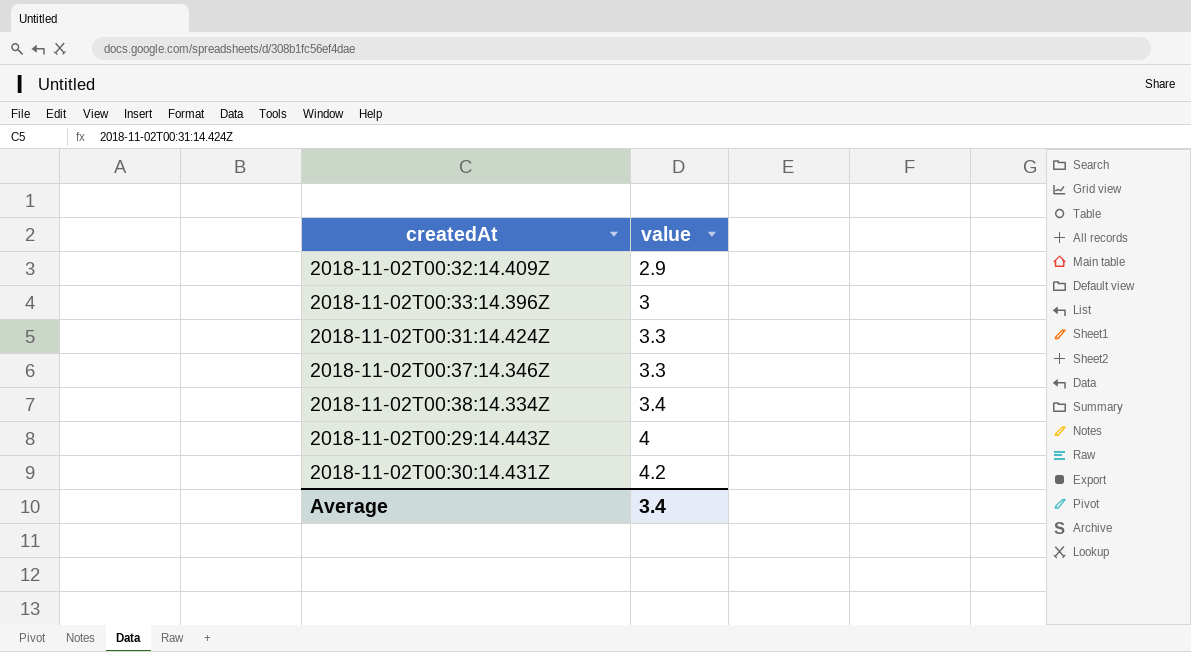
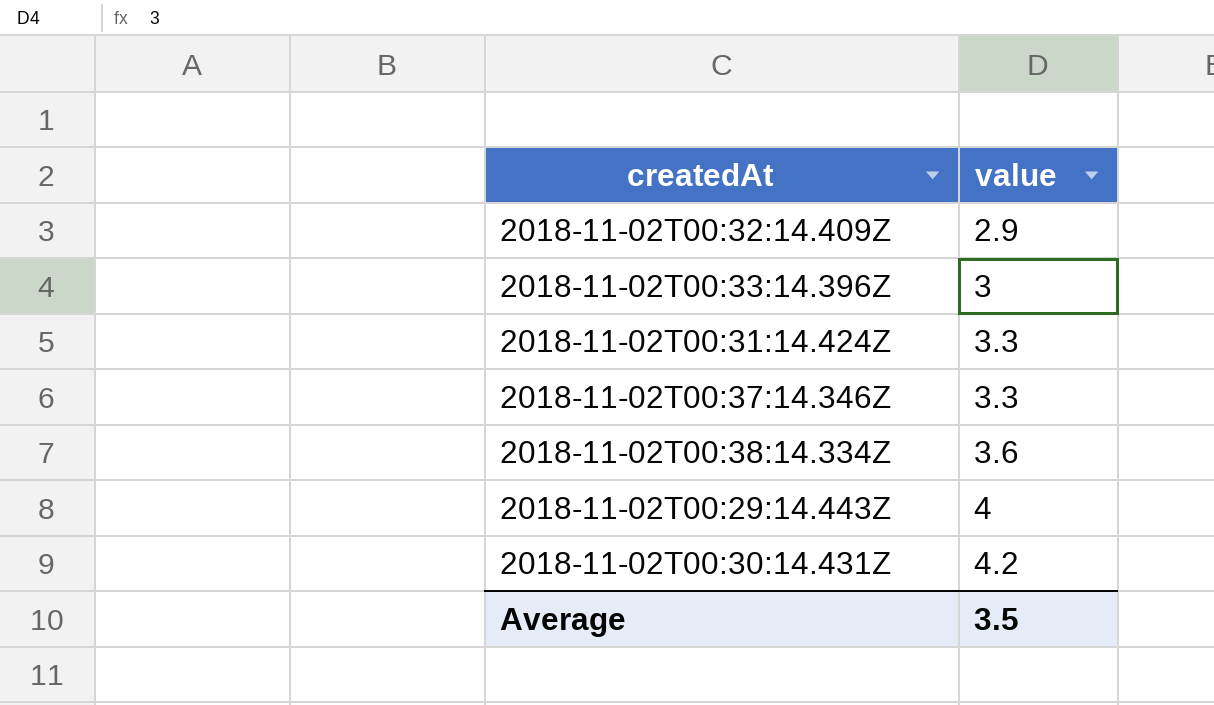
2018-11-02T00:38:14.334Z | value: 3.4 -> 3.6
Average | value: 3.4 -> 3.5

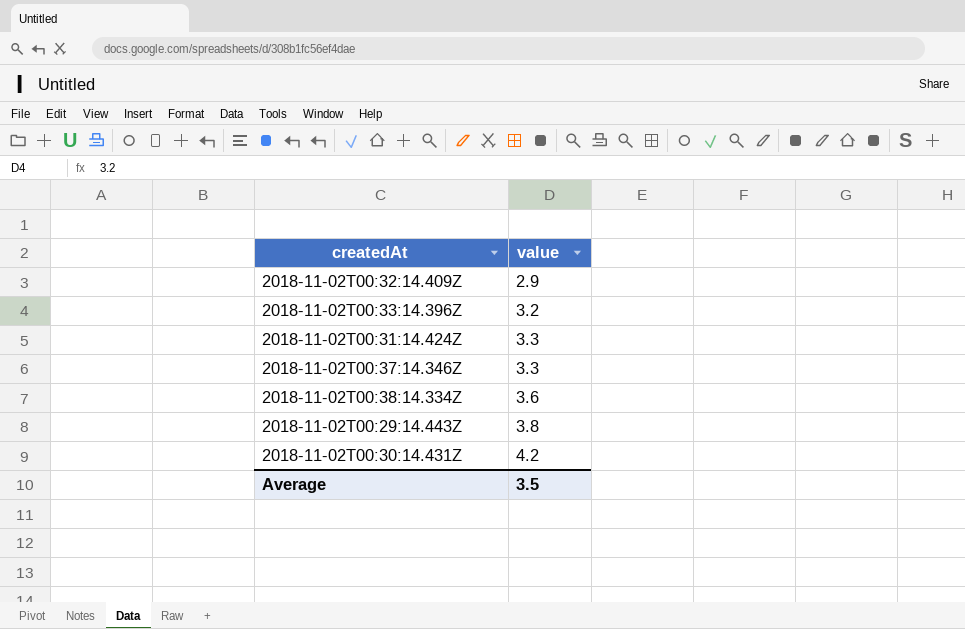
2018-11-02T00:33:14.396Z | value: 3 -> 3.2
2018-11-02T00:29:14.443Z | value: 4 -> 3.8

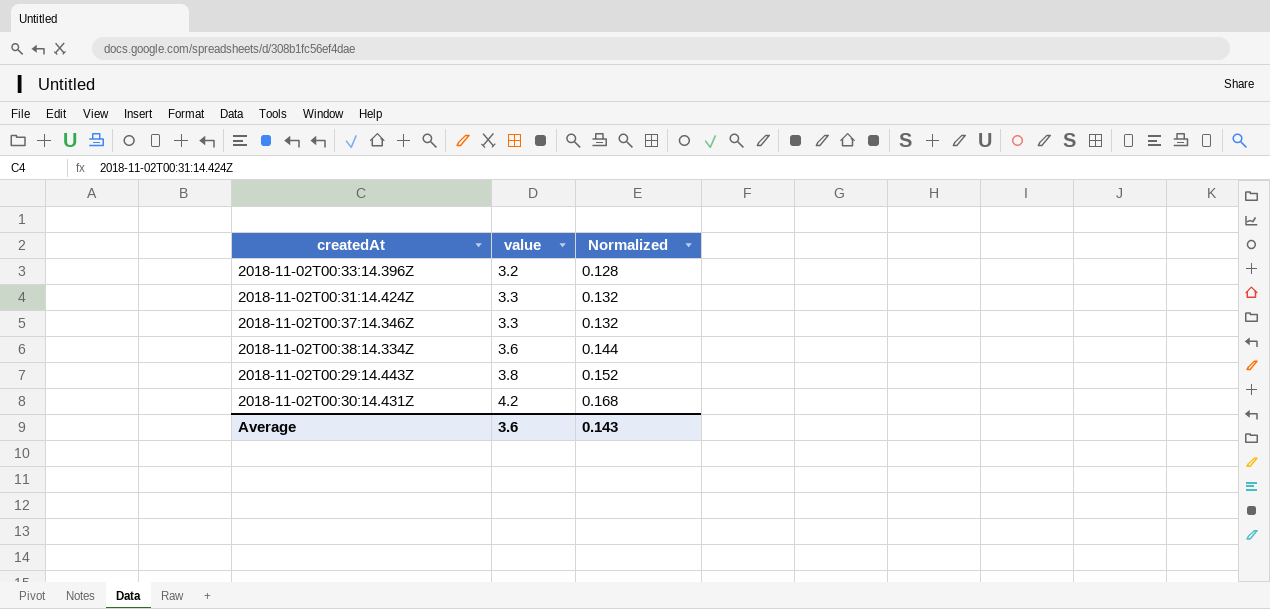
column Normalized | formula: none -> [value] * 0.04
row 2018-11-02T00:32:14.409Z: 2.9 -> none
Average | value: 3.5 -> 3.6

